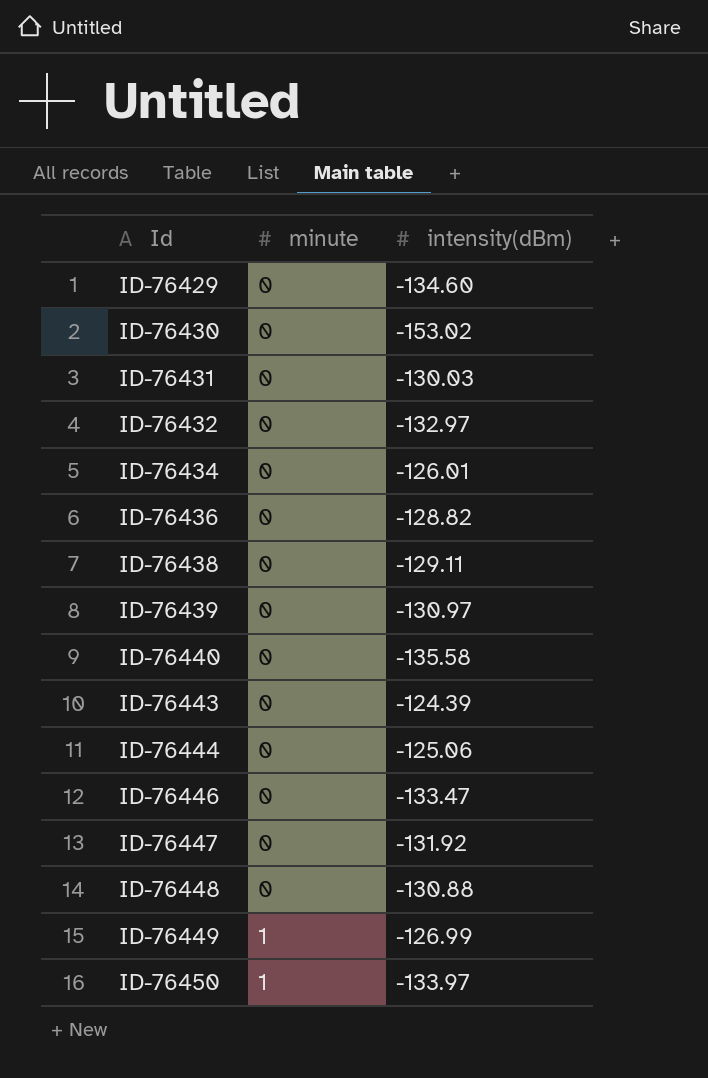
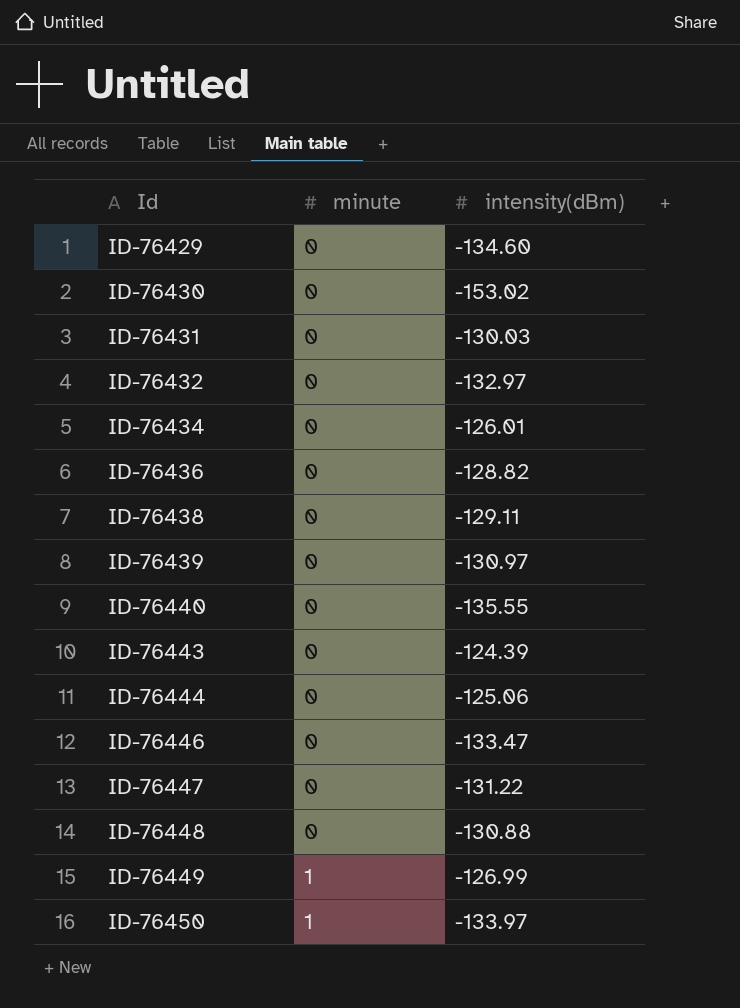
ID-76440 | intensity(dBm): -135.58 -> -135.55
ID-76447 | intensity(dBm): -131.92 -> -131.22

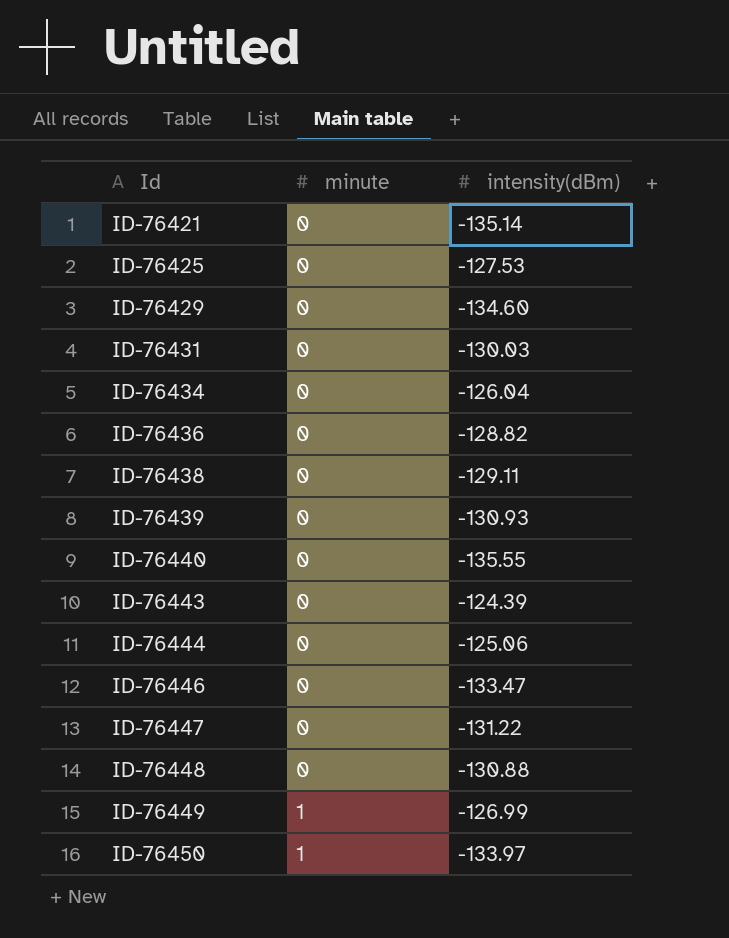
row ID-76430: 0 | -153.02 -> none
row ID-76432: 0 | -132.97 -> none
row ID-76421: none -> 0 | -135.14
row ID-76425: none -> 0 | -127.53
ID-76434 | intensity(dBm): -126.01 -> -126.04
ID-76439 | intensity(dBm): -130.97 -> -130.93

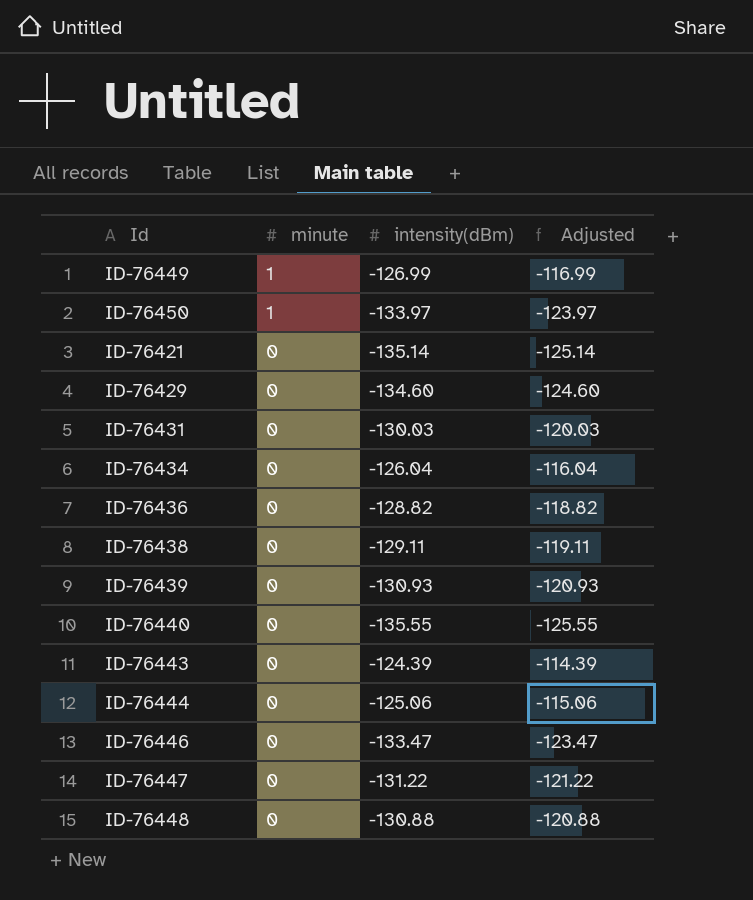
row order: Id ascending -> minute descending
column Adjusted | formula: none -> [intensity(dBm)] + 10
row ID-76425: 0 | -127.53 -> none

